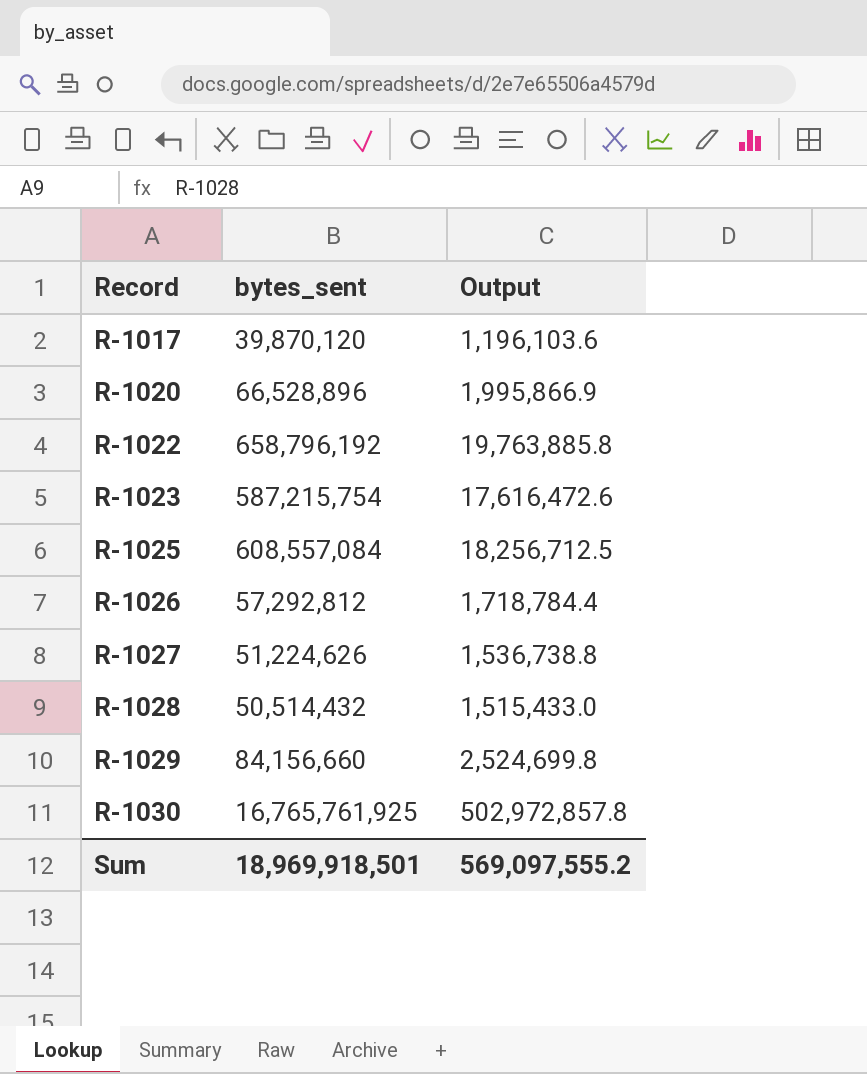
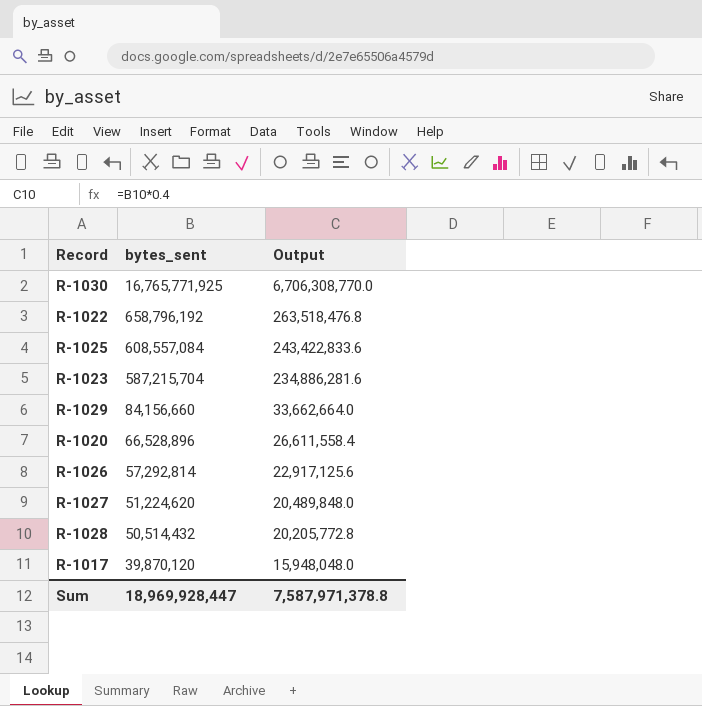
row order: Record ascending -> bytes_sent descending
column Output | formula: [bytes_sent] * 0.03 -> [bytes_sent] * 0.4
R-1030 | bytes_sent: 16,765,761,925 -> 16,765,771,925
R-1023 | bytes_sent: 587,215,754 -> 587,215,704
R-1026 | bytes_sent: 57,292,812 -> 57,292,814
R-1027 | bytes_sent: 51,224,626 -> 51,224,620
Sum | bytes_sent: 18,969,918,501 -> 18,969,928,447
Sum | Output: 569,097,555.2 -> 7,587,971,378.8

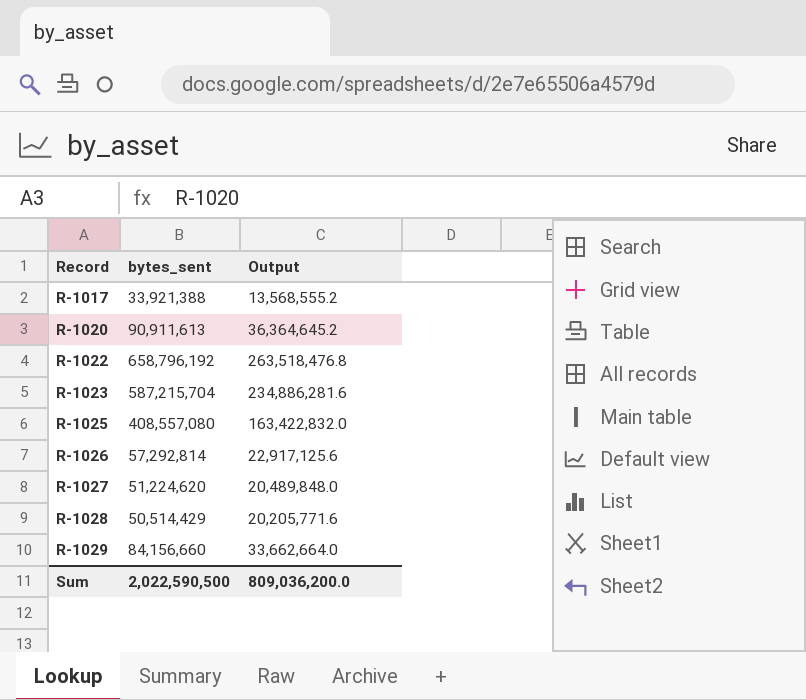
row order: bytes_sent descending -> Record ascending
row R-1030: 16,765,771,925 | 6,706,308,770.0 -> none
R-1017 | bytes_sent: 39,870,120 -> 33,921,388
R-1017 | Output: 15,948,048.0 -> 13,568,555.2
R-1020 | bytes_sent: 66,528,896 -> 90,911,613
R-1020 | Output: 26,611,558.4 -> 36,364,645.2
R-1025 | bytes_sent: 608,557,084 -> 408,557,080
R-1025 | Output: 243,422,833.6 -> 163,422,832.0
R-1028 | bytes_sent: 50,514,432 -> 50,514,429
R-1028 | Output: 20,205,772.8 -> 20,205,771.6
Sum | bytes_sent: 18,969,928,447 -> 2,022,590,500
Sum | Output: 7,587,971,378.8 -> 809,036,200.0

